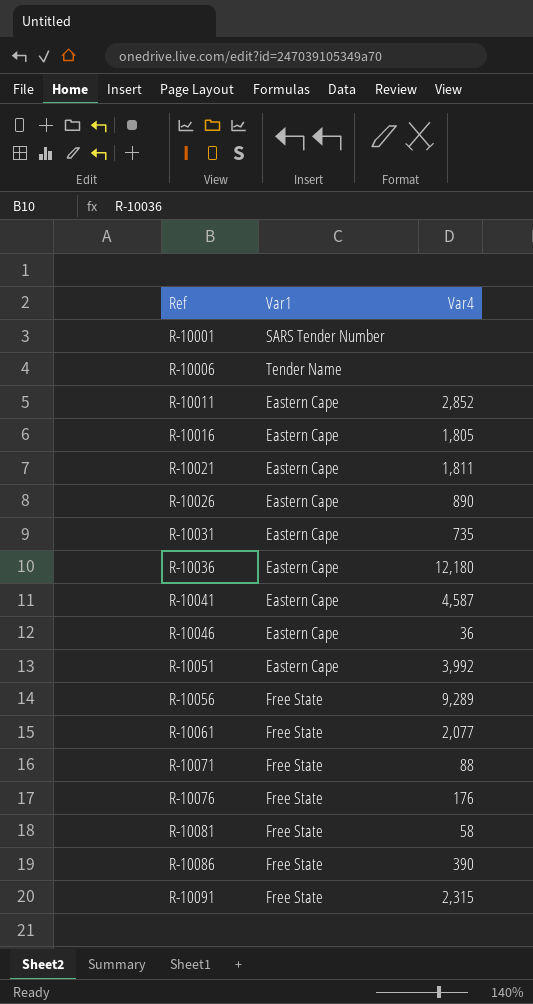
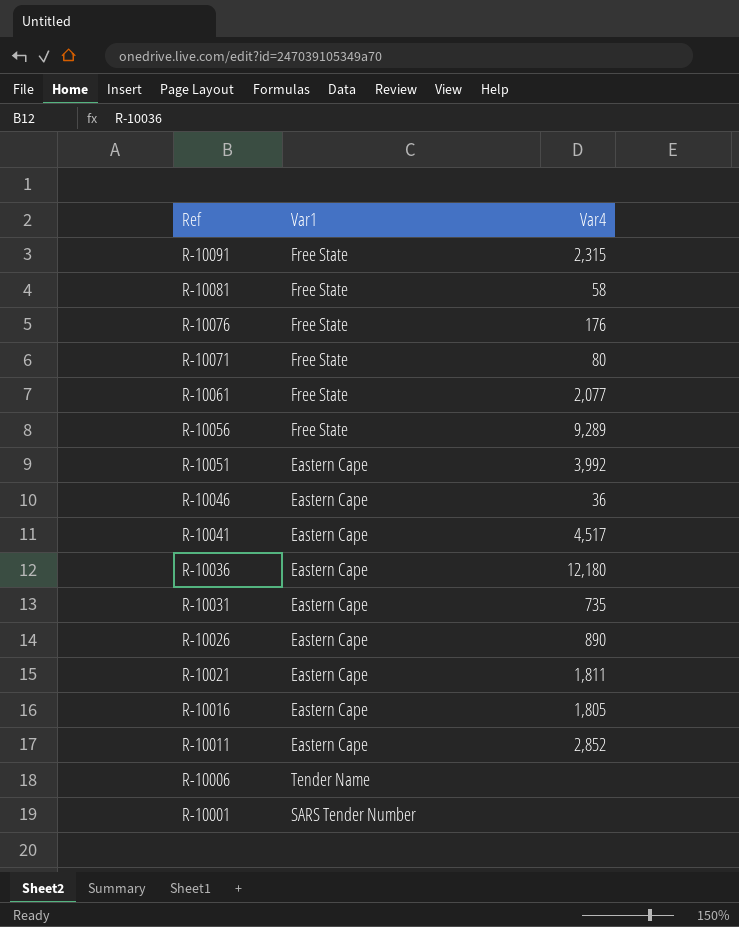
row order: Ref ascending -> Ref descending
row R-10086: Free State | 390 -> none
R-10071 | Var4: 88 -> 80
R-10041 | Var4: 4,587 -> 4,517

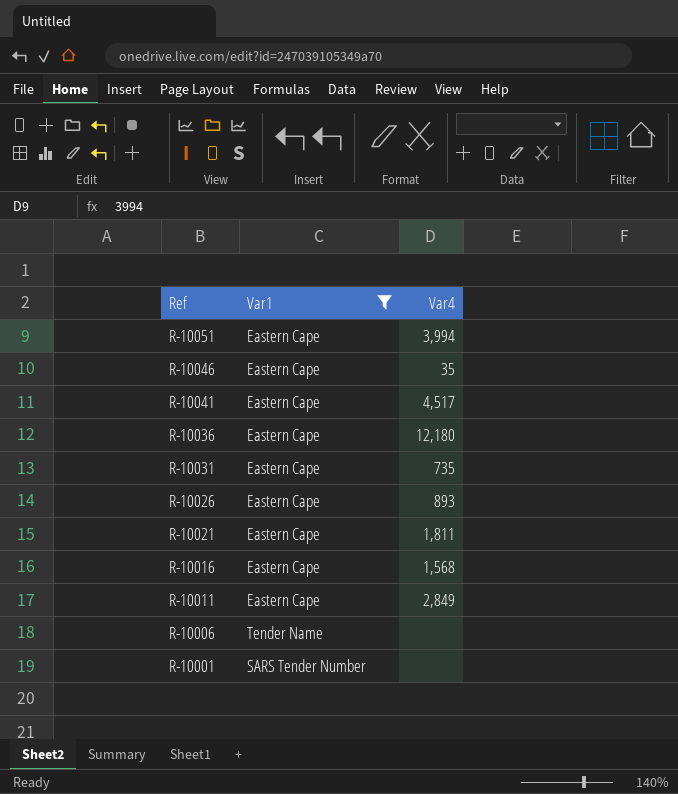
filter: none -> Var1 != Free State
R-10051 | Var4: 3,992 -> 3,994
R-10046 | Var4: 36 -> 35
R-10026 | Var4: 890 -> 893
R-10016 | Var4: 1,805 -> 1,568
R-10011 | Var4: 2,852 -> 2,849

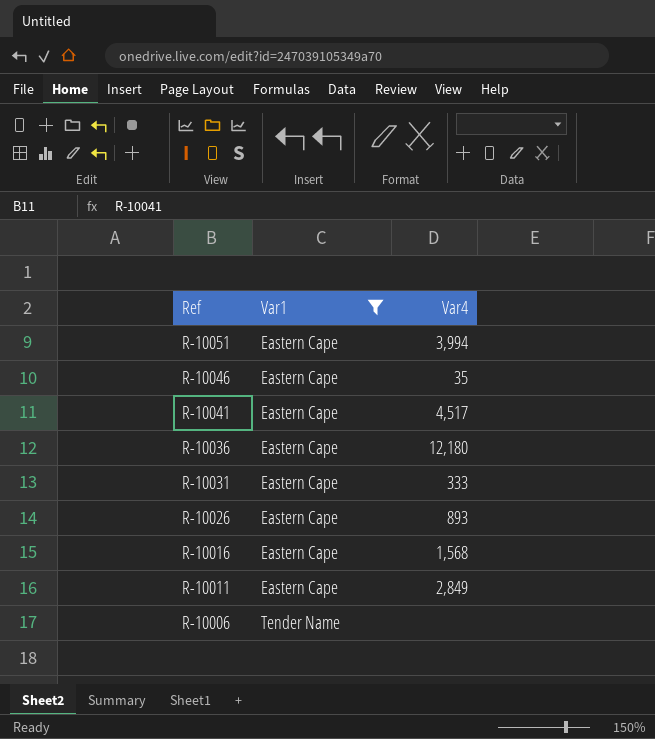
row R-10021: Eastern Cape | 1,811 -> none
row R-10001: SARS Tender Number | none -> none
R-10031 | Var4: 735 -> 333

